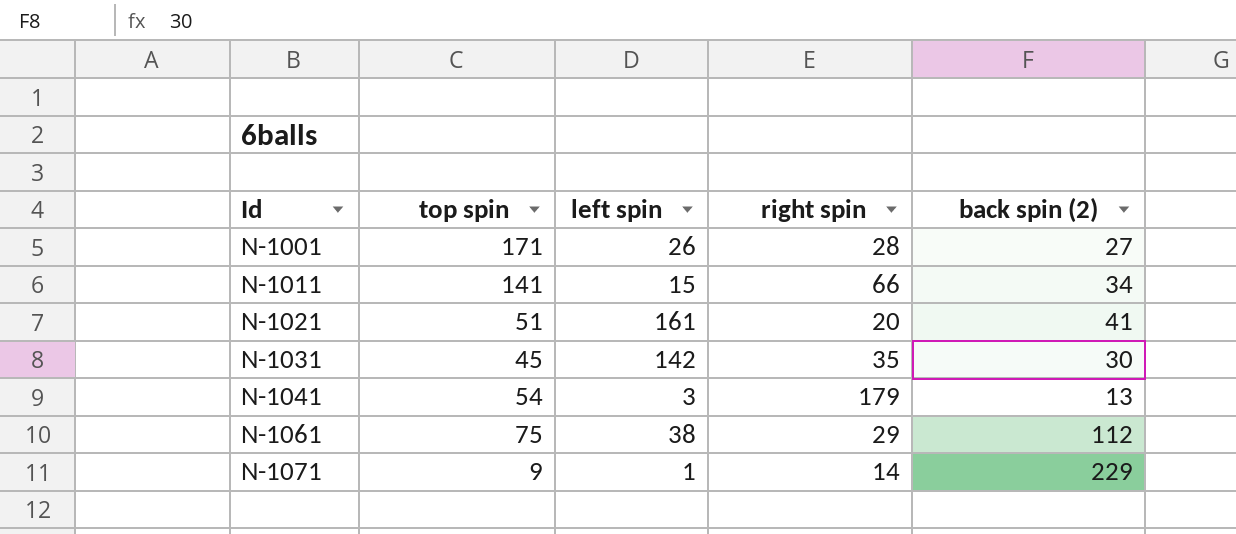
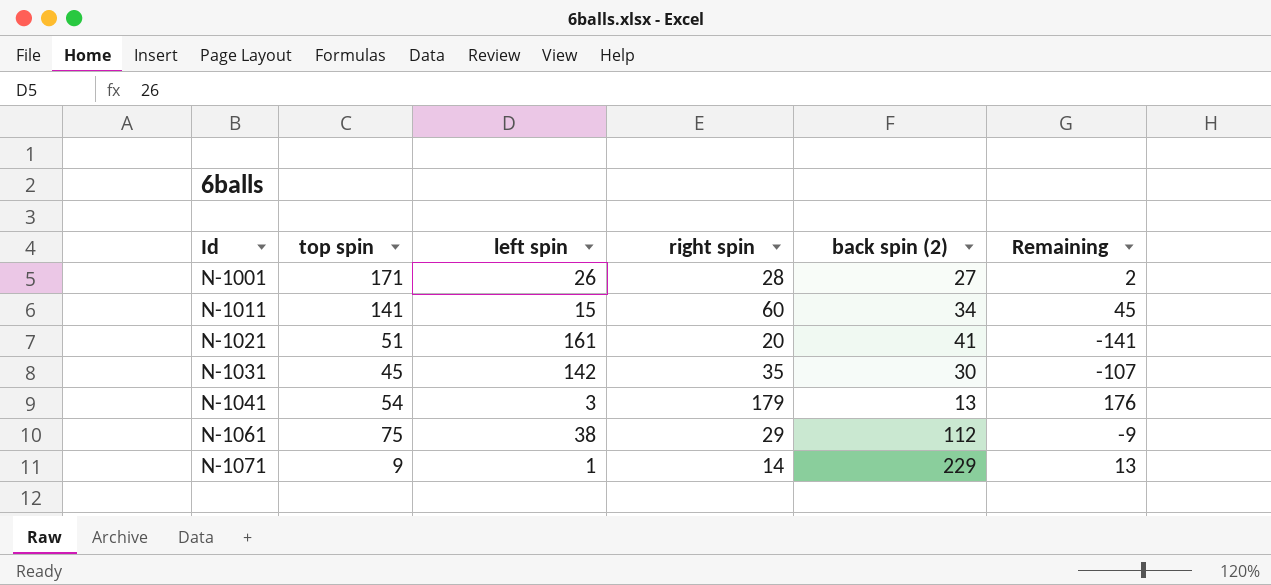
column Remaining | formula: none -> [right spin] - [left spin]
N-1011 | right spin: 66 -> 60

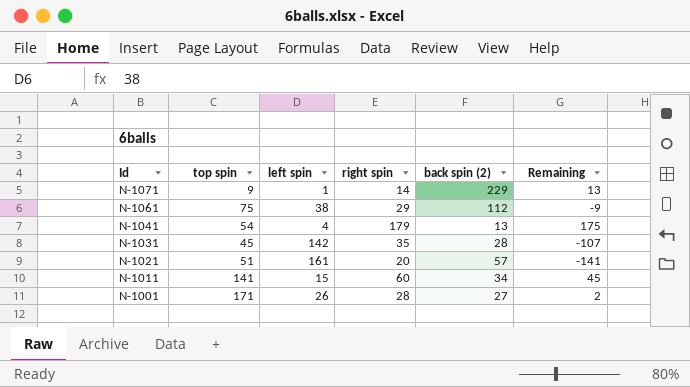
row order: Id ascending -> Id descending
N-1041 | left spin: 3 -> 4
N-1041 | Remaining: 176 -> 175
N-1031 | back spin (2): 30 -> 28
N-1021 | back spin (2): 41 -> 57

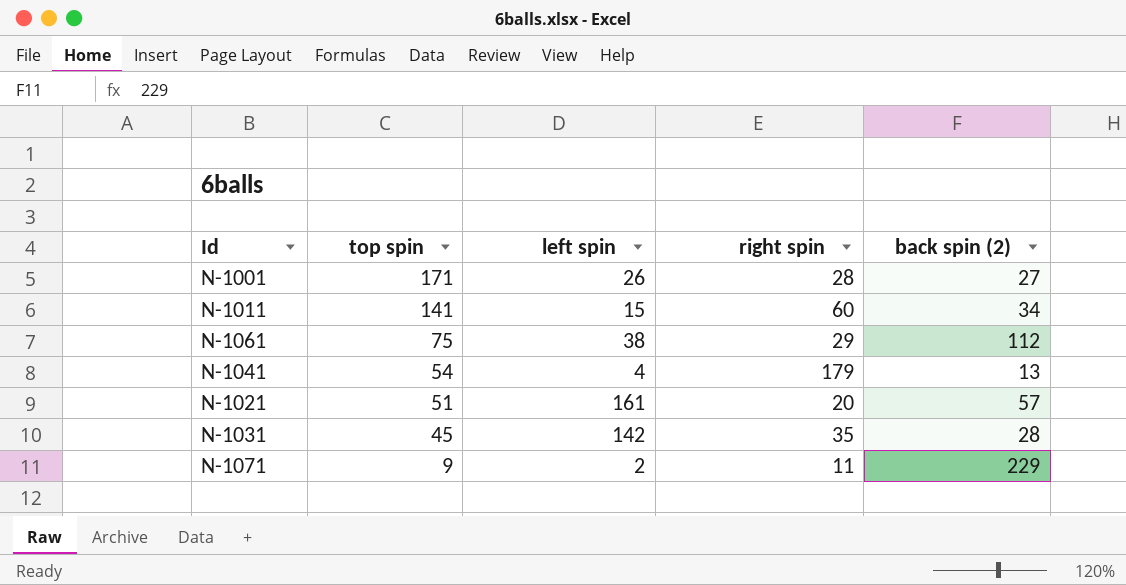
row order: Id descending -> top spin descending
column Remaining | formula: [right spin] - [left spin] -> none
N-1071 | left spin: 1 -> 2
N-1071 | right spin: 14 -> 11

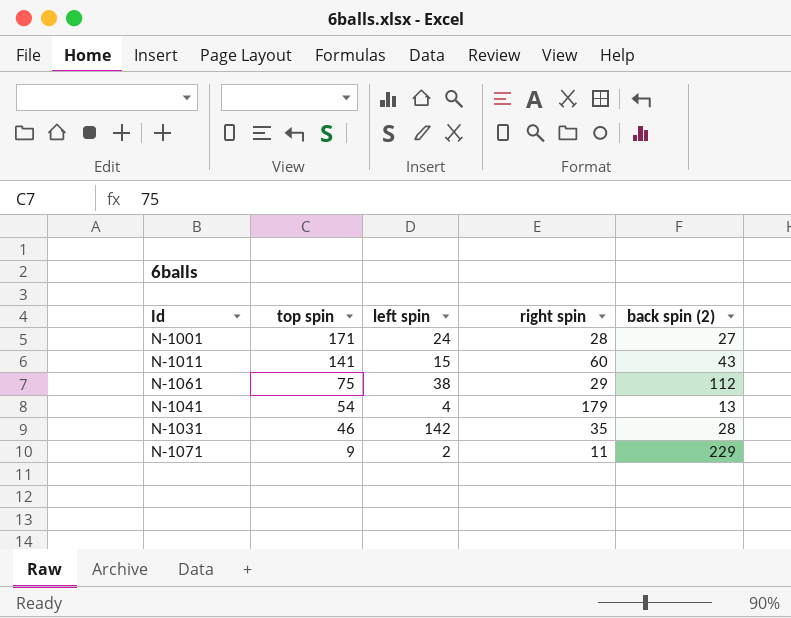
row N-1021: 51 | 161 | 20 | 57 -> none
N-1001 | left spin: 26 -> 24
N-1011 | back spin (2): 34 -> 43
N-1031 | top spin: 45 -> 46

